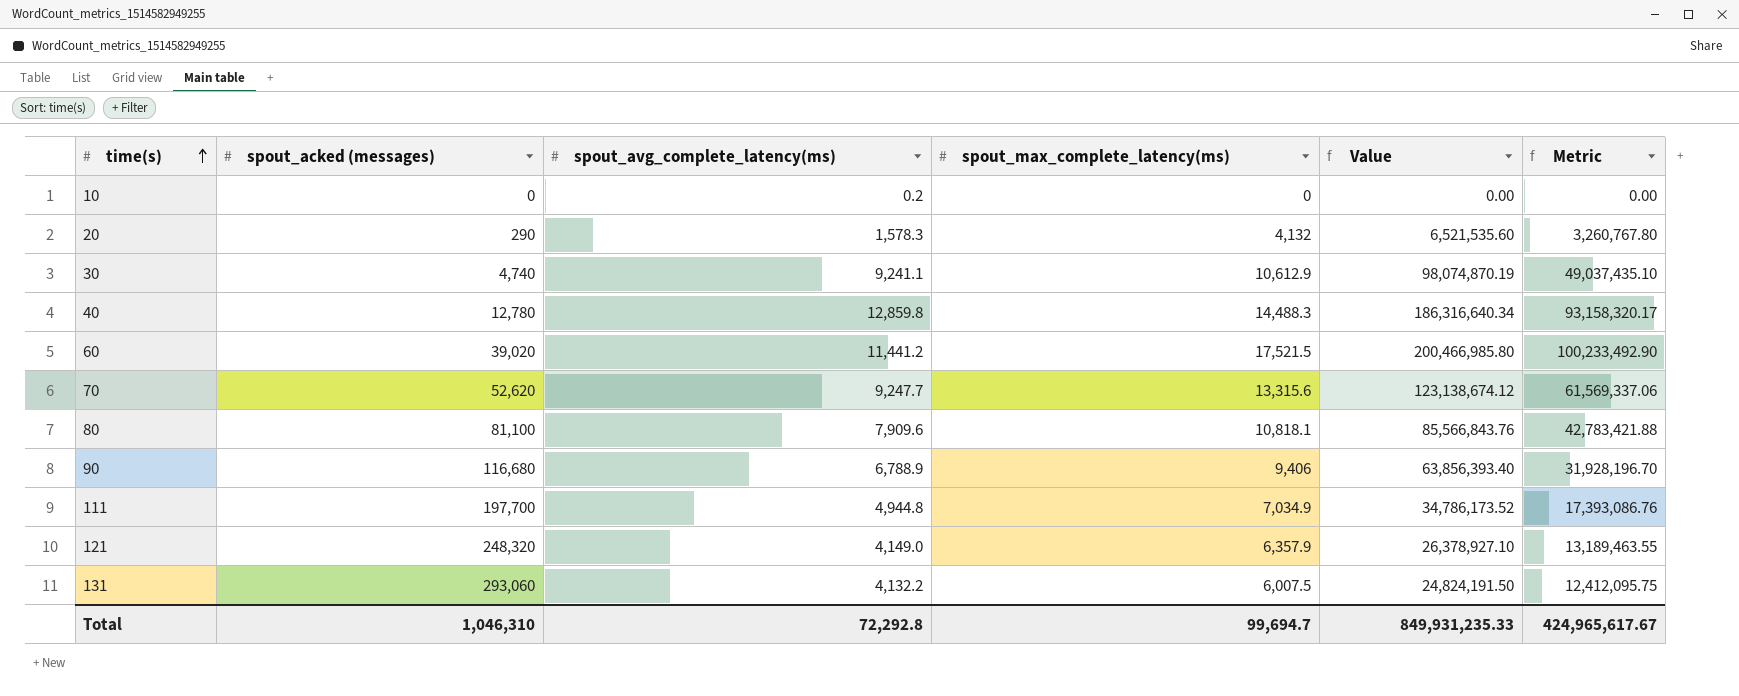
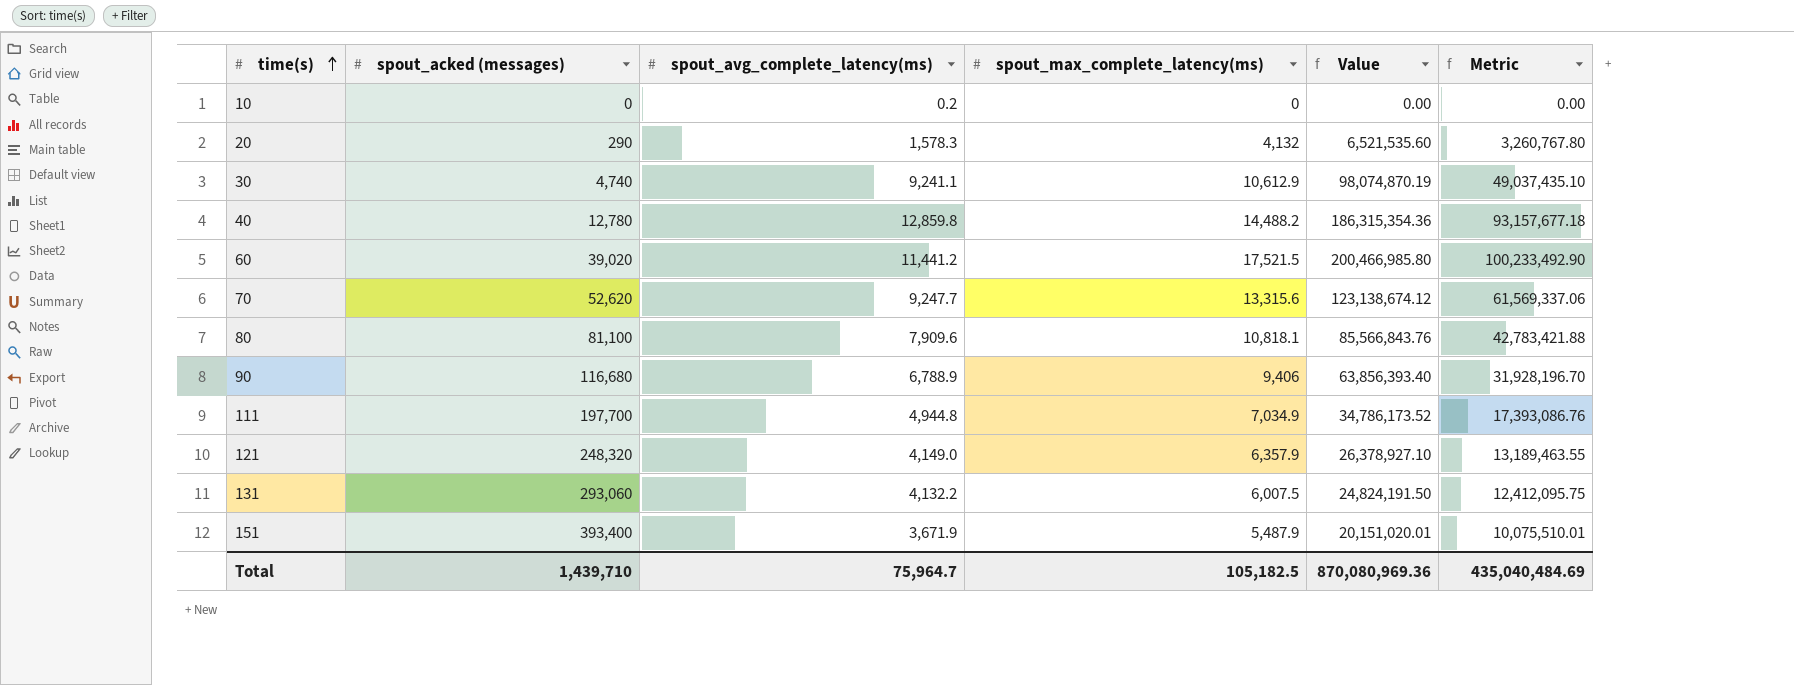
40 | spout_max_complete_latency(ms): 14,488.3 -> 14,488.2
40 | Value: 186,316,640.34 -> 186,315,354.36
40 | Metric: 93,158,320.17 -> 93,157,677.18
row 151: none -> 393,400 | 3,671.9 | 5,487.9 | 20,151,020.01 | 10,075,510.01
Total | spout_acked (messages): 1,046,310 -> 1,439,710
Total | spout_avg_complete_latency(ms): 72,292.8 -> 75,964.7
Total | spout_max_complete_latency(ms): 99,694.7 -> 105,182.5
Total | Value: 849,931,235.33 -> 870,080,969.36
Total | Metric: 424,965,617.67 -> 435,040,484.69

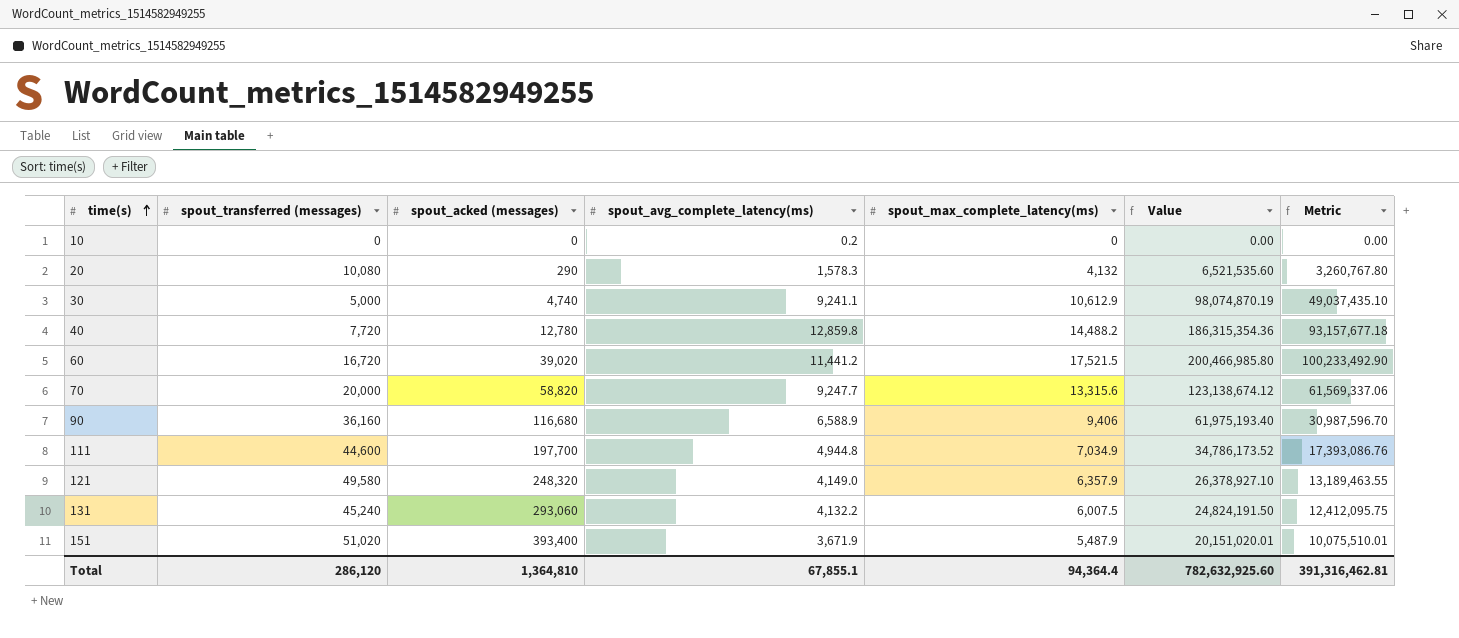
column spout_transferred (messages) | position: none -> 2
row 80: 81,100 | 7,909.6 | 10,818.1 | 85,566,843.76 | 42,783,421.88 -> none
70 | spout_acked (messages): 52,620 -> 58,820
90 | spout_avg_complete_latency(ms): 6,788.9 -> 6,588.9
90 | Value: 63,856,393.40 -> 61,975,193.40
90 | Metric: 31,928,196.70 -> 30,987,596.70
Total | spout_acked (messages): 1,439,710 -> 1,364,810
Total | spout_avg_complete_latency(ms): 75,964.7 -> 67,855.1
Total | spout_max_complete_latency(ms): 105,182.5 -> 94,364.4
Total | Value: 870,080,969.36 -> 782,632,925.60
Total | Metric: 435,040,484.69 -> 391,316,462.81

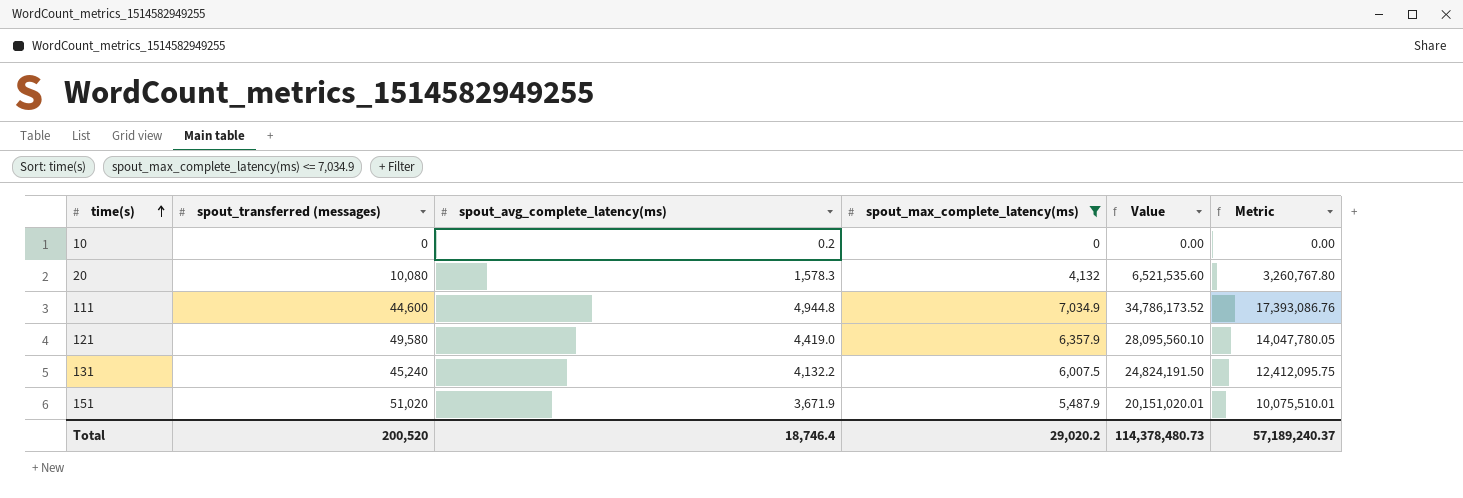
filter: none -> spout_max_complete_latency(ms) <= 7,034.9
column spout_acked (messages) | position: 3 -> none
121 | spout_avg_complete_latency(ms): 4,149.0 -> 4,419.0
121 | Value: 26,378,927.10 -> 28,095,560.10
121 | Metric: 13,189,463.55 -> 14,047,780.05
Total | spout_transferred (messages): 286,120 -> 200,520
Total | spout_avg_complete_latency(ms): 67,855.1 -> 18,746.4
Total | spout_max_complete_latency(ms): 94,364.4 -> 29,020.2
Total | Value: 782,632,925.60 -> 114,378,480.73
Total | Metric: 391,316,462.81 -> 57,189,240.37

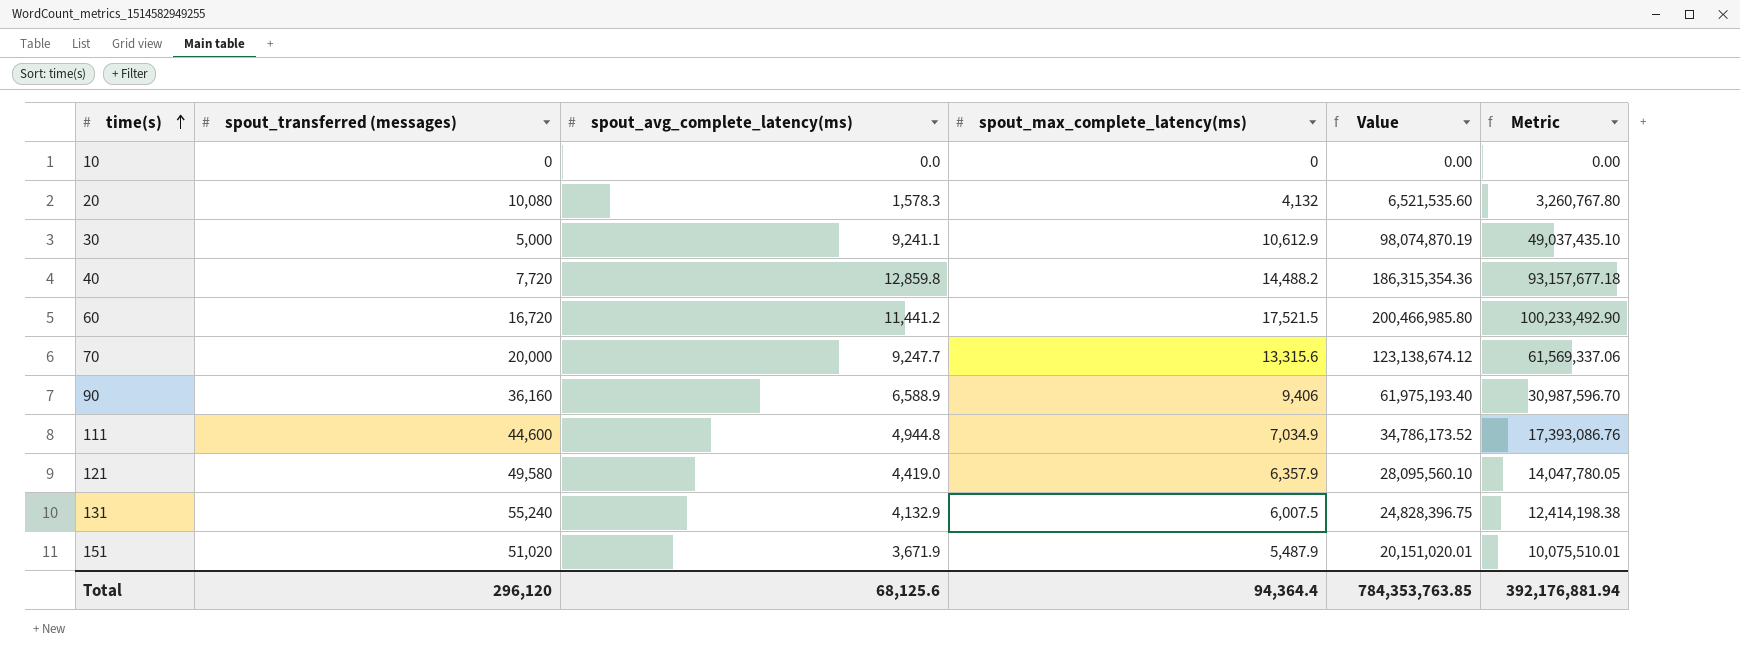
filter: spout_max_complete_latency(ms) <= 7,034.9 -> none
10 | spout_avg_complete_latency(ms): 0.2 -> 0.0
131 | spout_transferred (messages): 45,240 -> 55,240
131 | spout_avg_complete_latency(ms): 4,132.2 -> 4,132.9
131 | Value: 24,824,191.50 -> 24,828,396.75
131 | Metric: 12,412,095.75 -> 12,414,198.38
Total | spout_transferred (messages): 200,520 -> 296,120
Total | spout_avg_complete_latency(ms): 18,746.4 -> 68,125.6
Total | spout_max_complete_latency(ms): 29,020.2 -> 94,364.4
Total | Value: 114,378,480.73 -> 784,353,763.85
Total | Metric: 57,189,240.37 -> 392,176,881.94

